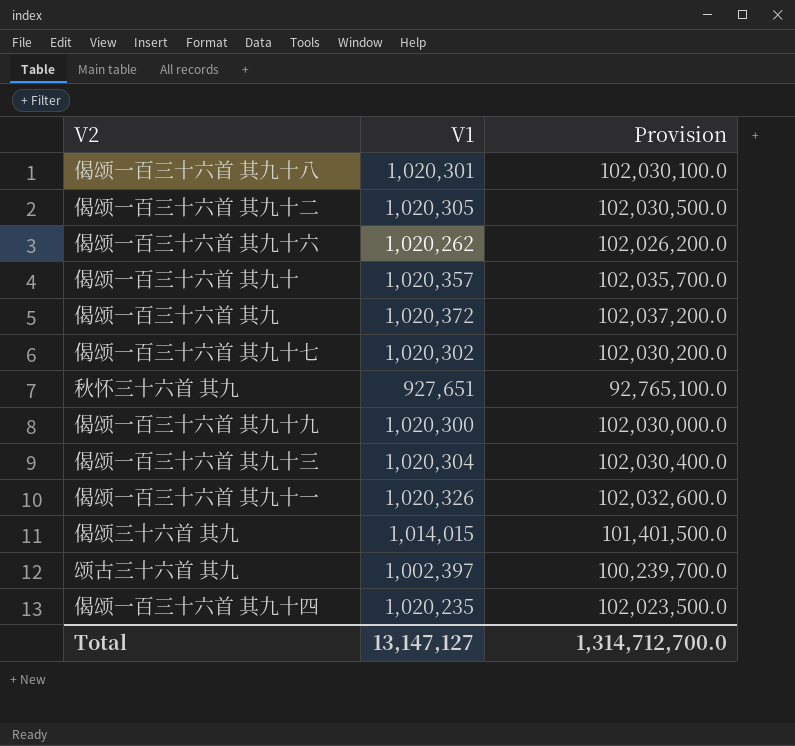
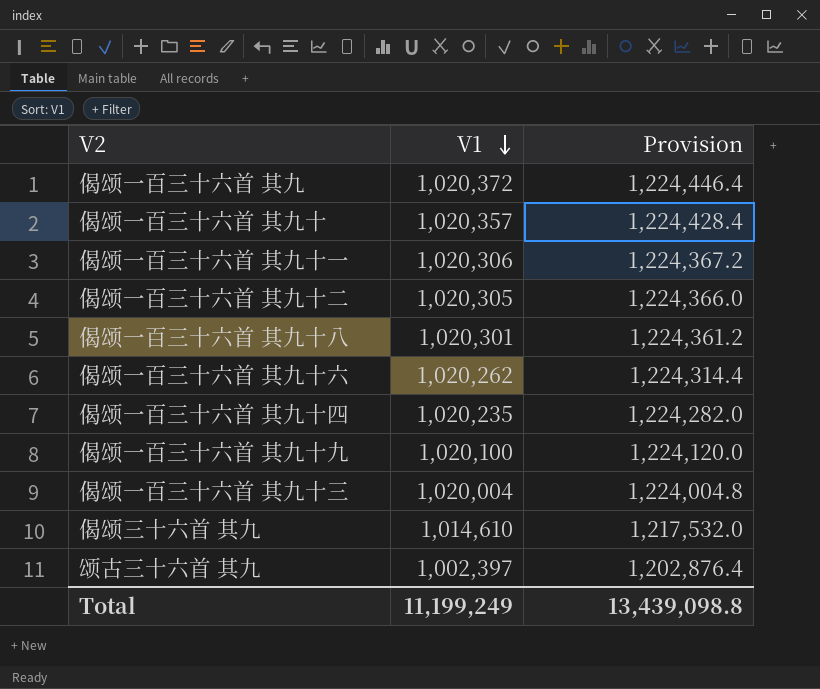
row order: none -> V1 descending
column Provision | formula: [V1] * 100 -> [V1] * 1.2
row 偈颂一百三十六首 其九十七: 1,020,302 | 102,030,200.0 -> none
row 秋怀三十六首 其九: 927,651 | 92,765,100.0 -> none
偈颂一百三十六首 其九十一 | V1: 1,020,326 -> 1,020,306
偈颂一百三十六首 其九十九 | V1: 1,020,300 -> 1,020,100
偈颂一百三十六首 其九十三 | V1: 1,020,304 -> 1,020,004
偈颂三十六首 其九 | V1: 1,014,015 -> 1,014,610
Total | V1: 13,147,127 -> 11,199,249
Total | Provision: 1,314,712,700.0 -> 13,439,098.8

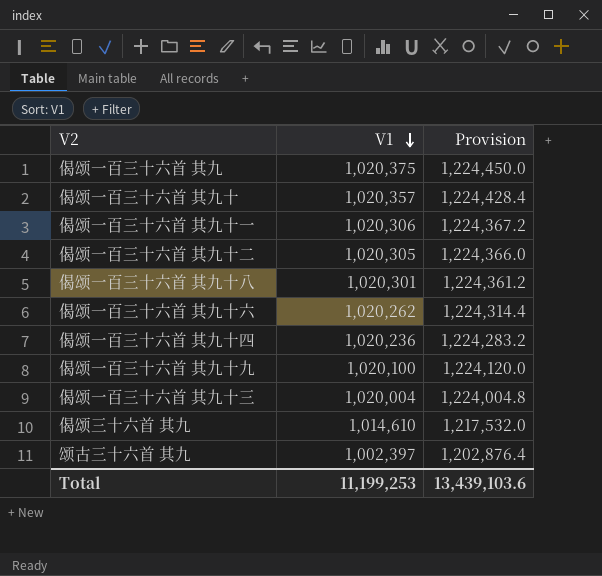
偈颂一百三十六首 其九 | V1: 1,020,372 -> 1,020,375
偈颂一百三十六首 其九 | Provision: 1,224,446.4 -> 1,224,450.0
偈颂一百三十六首 其九十四 | V1: 1,020,235 -> 1,020,236
偈颂一百三十六首 其九十四 | Provision: 1,224,282.0 -> 1,224,283.2
Total | V1: 11,199,249 -> 11,199,253
Total | Provision: 13,439,098.8 -> 13,439,103.6

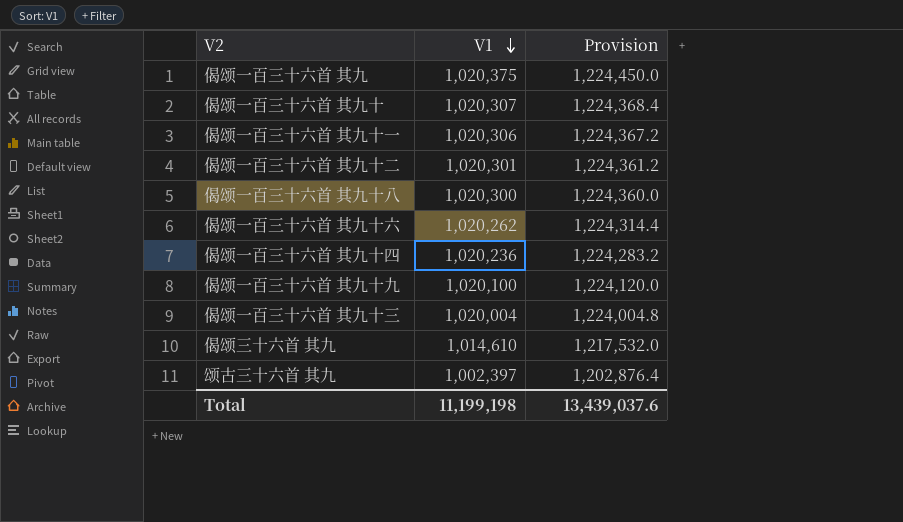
偈颂一百三十六首 其九十 | V1: 1,020,357 -> 1,020,307
偈颂一百三十六首 其九十 | Provision: 1,224,428.4 -> 1,224,368.4
偈颂一百三十六首 其九十二 | V1: 1,020,305 -> 1,020,301
偈颂一百三十六首 其九十二 | Provision: 1,224,366.0 -> 1,224,361.2
偈颂一百三十六首 其九十八 | V1: 1,020,301 -> 1,020,300
偈颂一百三十六首 其九十八 | Provision: 1,224,361.2 -> 1,224,360.0
Total | V1: 11,199,253 -> 11,199,198
Total | Provision: 13,439,103.6 -> 13,439,037.6

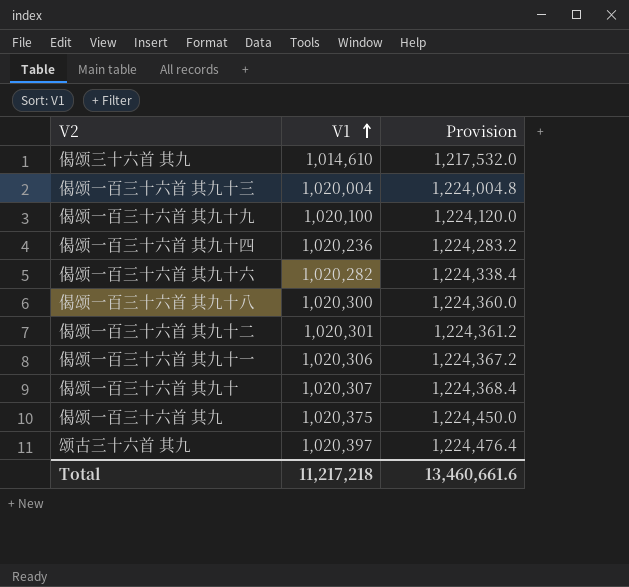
row order: V1 descending -> V1 ascending
偈颂一百三十六首 其九十六 | V1: 1,020,262 -> 1,020,282
偈颂一百三十六首 其九十六 | Provision: 1,224,314.4 -> 1,224,338.4
颂古三十六首 其九 | V1: 1,002,397 -> 1,020,397
颂古三十六首 其九 | Provision: 1,202,876.4 -> 1,224,476.4
Total | V1: 11,199,198 -> 11,217,218
Total | Provision: 13,439,037.6 -> 13,460,661.6

